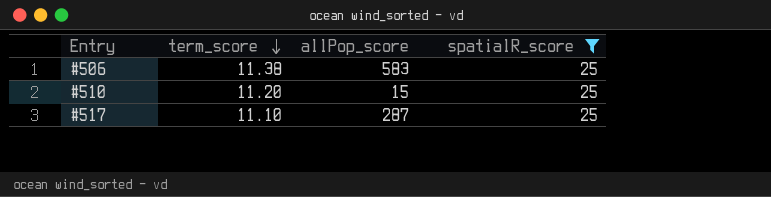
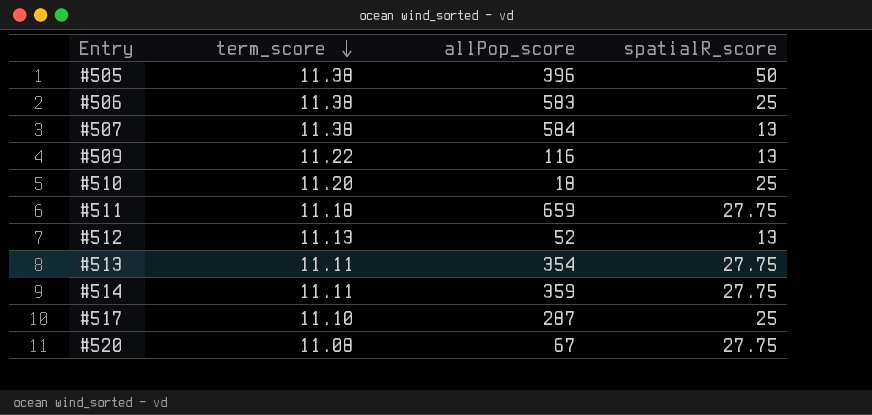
filter: spatialR_score = 25 -> none
#510 | allPop_score: 15 -> 18

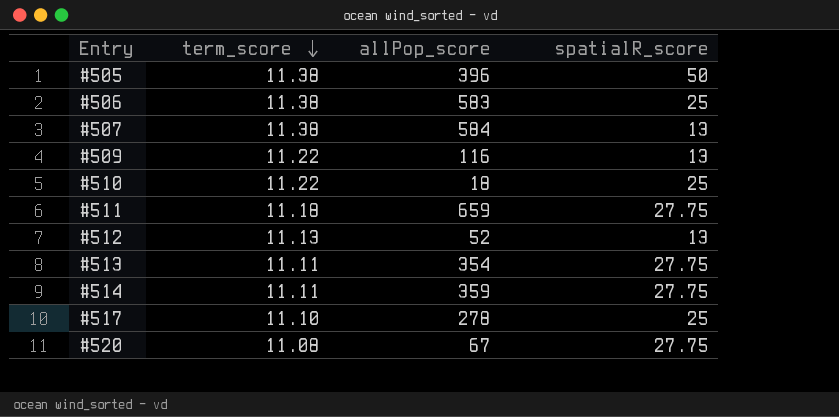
#510 | term_score: 11.20 -> 11.22
#517 | allPop_score: 287 -> 278

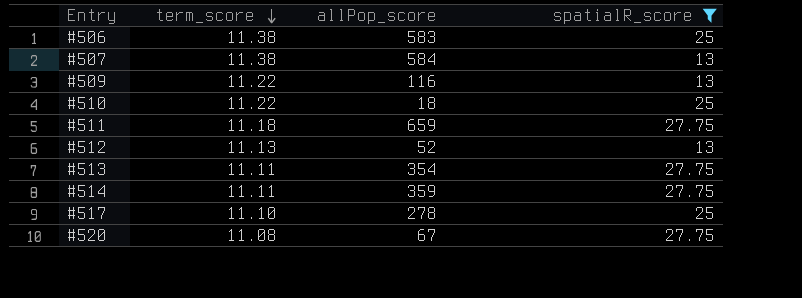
filter: none -> spatialR_score != 50

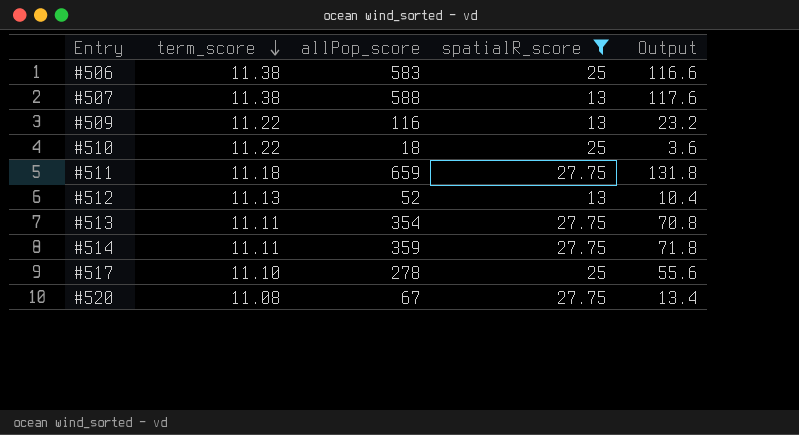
column Output | formula: none -> [allPop_score] * 0.2
#507 | allPop_score: 584 -> 588

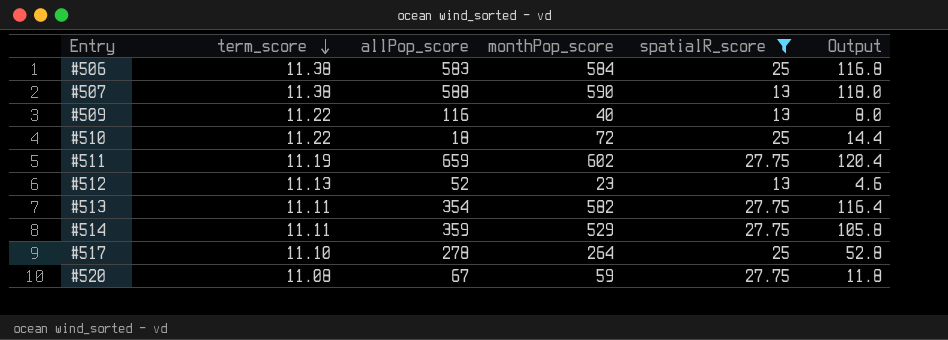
column monthPop_score | position: none -> 4
column Output | formula: [allPop_score] * 0.2 -> [monthPop_score] * 0.2
#511 | term_score: 11.18 -> 11.19

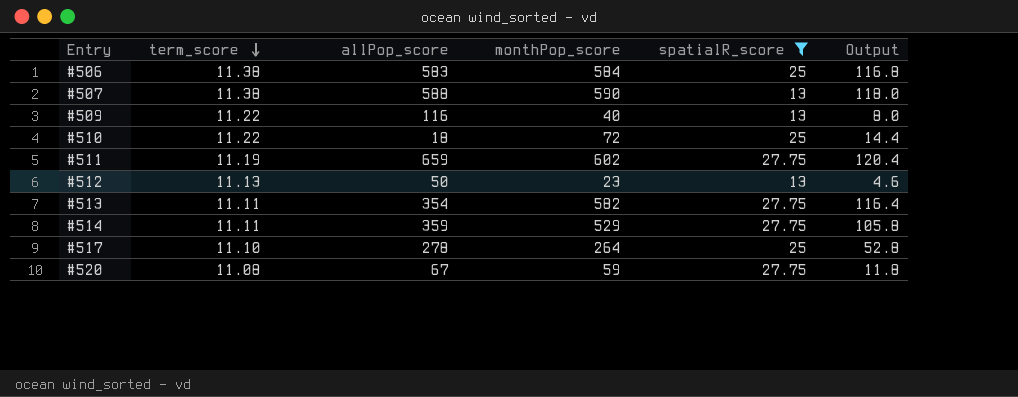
#512 | allPop_score: 52 -> 50

